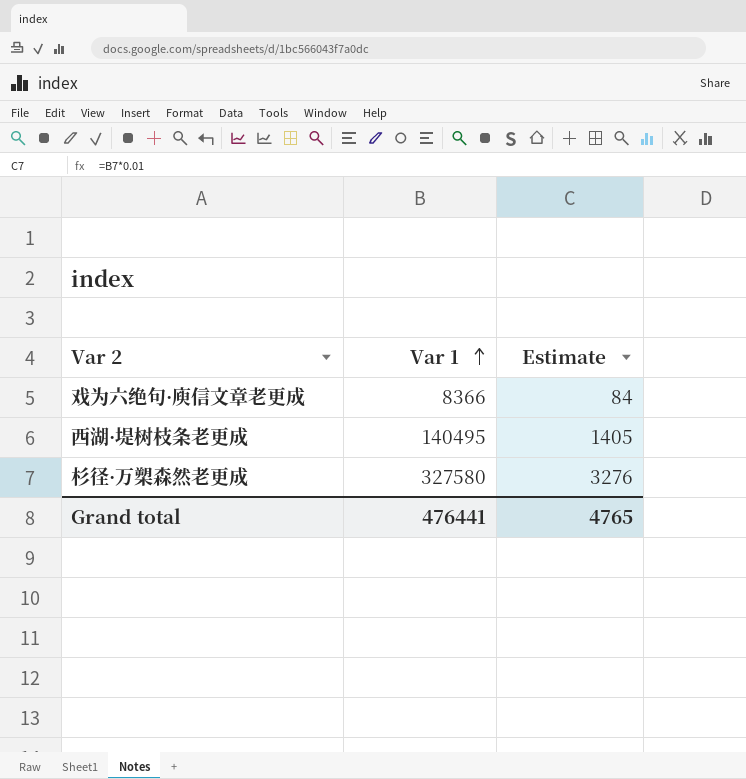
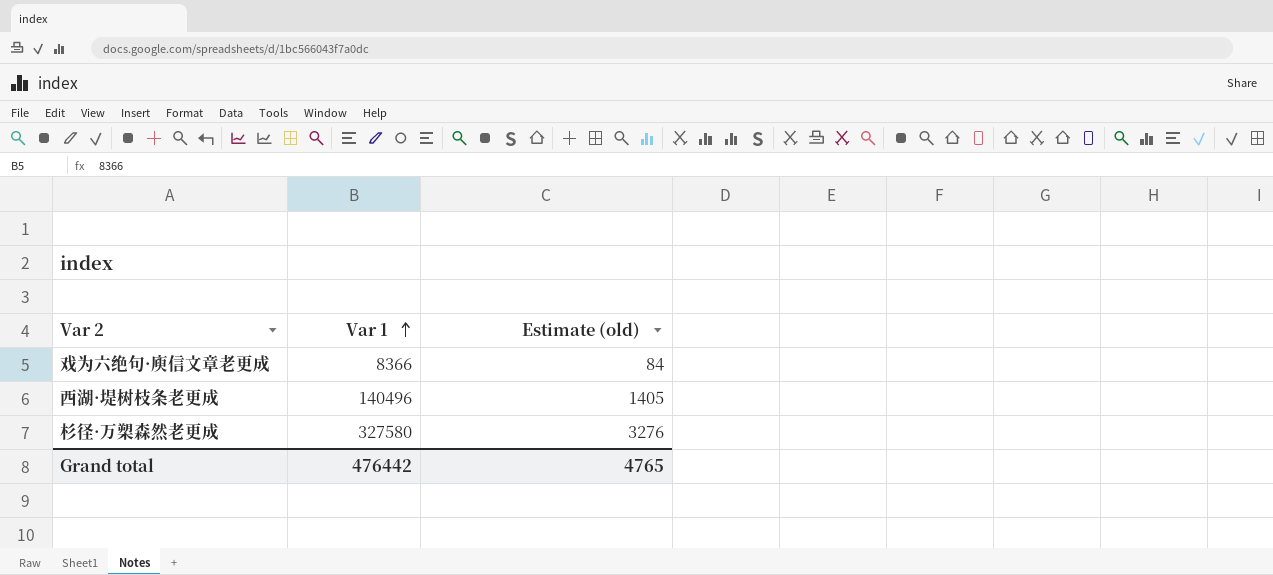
column name: Estimate -> Estimate (old)
西湖·堤树枝条老更成 | Var 1: 140495 -> 140496
Grand total | Var 1: 476441 -> 476442

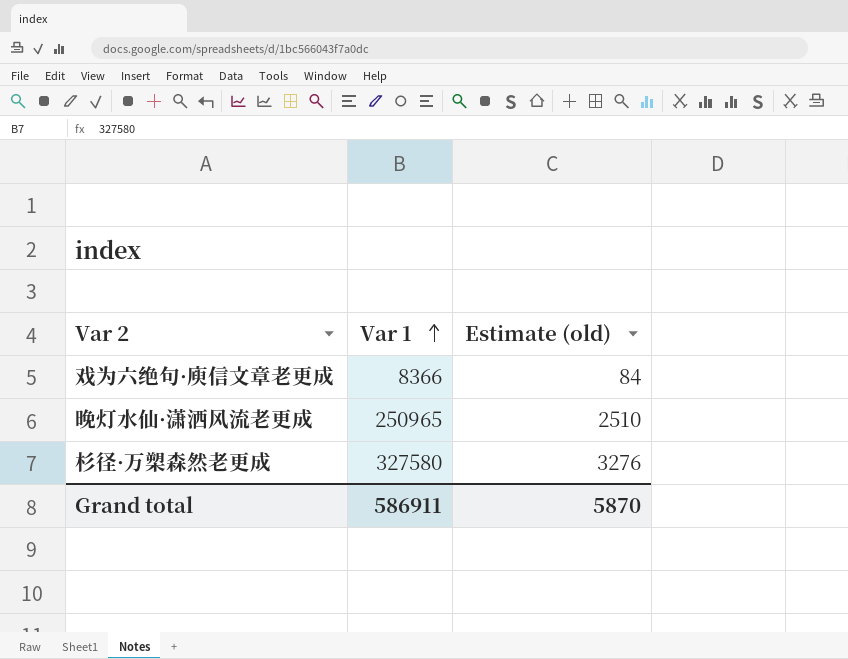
row 西湖·堤树枝条老更成: 140496 | 1405 -> none
row 晚灯水仙·潇洒风流老更成: none -> 250965 | 2510
Grand total | Var 1: 476442 -> 586911
Grand total | Estimate (old): 4765 -> 5870

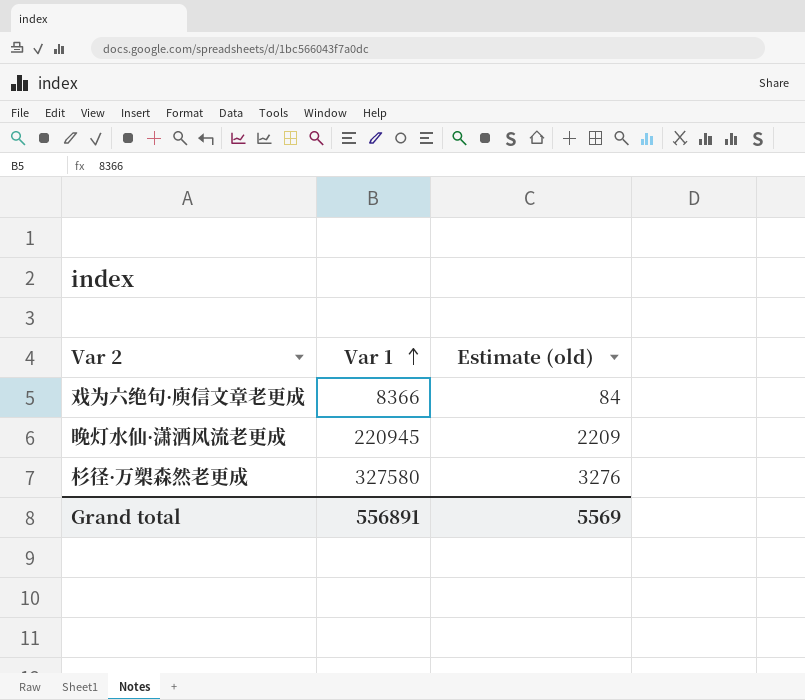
晚灯水仙·潇洒风流老更成 | Var 1: 250965 -> 220945
晚灯水仙·潇洒风流老更成 | Estimate (old): 2510 -> 2209
Grand total | Var 1: 586911 -> 556891
Grand total | Estimate (old): 5870 -> 5569

